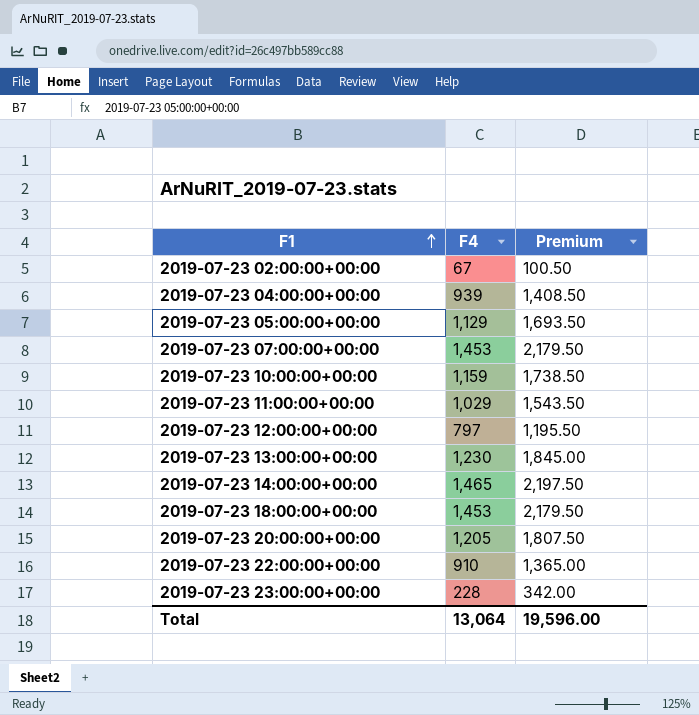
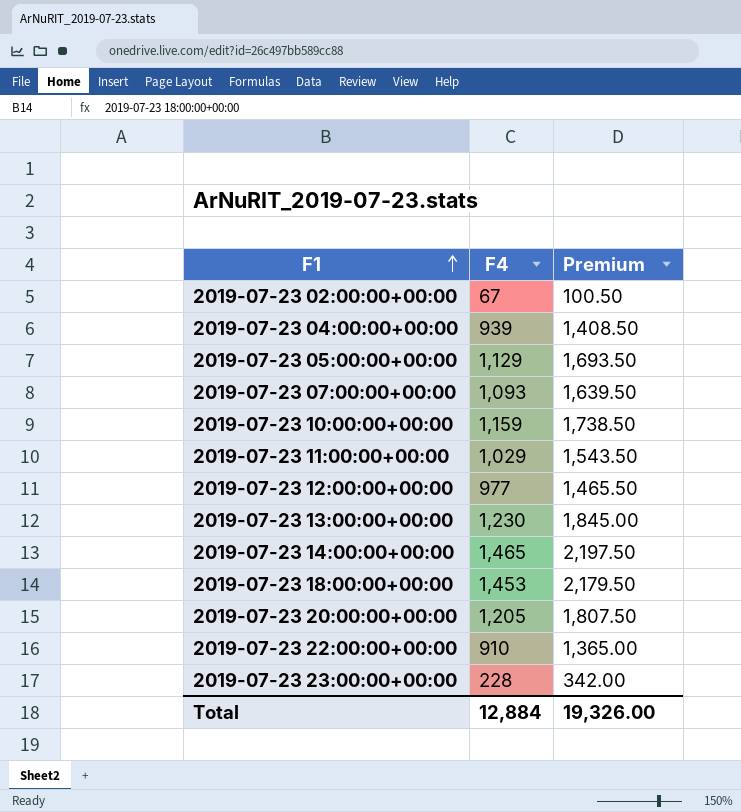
2019-07-23 07:00:00+00:00 | F4: 1,453 -> 1,093
2019-07-23 07:00:00+00:00 | Premium: 2,179.50 -> 1,639.50
2019-07-23 12:00:00+00:00 | F4: 797 -> 977
2019-07-23 12:00:00+00:00 | Premium: 1,195.50 -> 1,465.50
Total | F4: 13,064 -> 12,884
Total | Premium: 19,596.00 -> 19,326.00

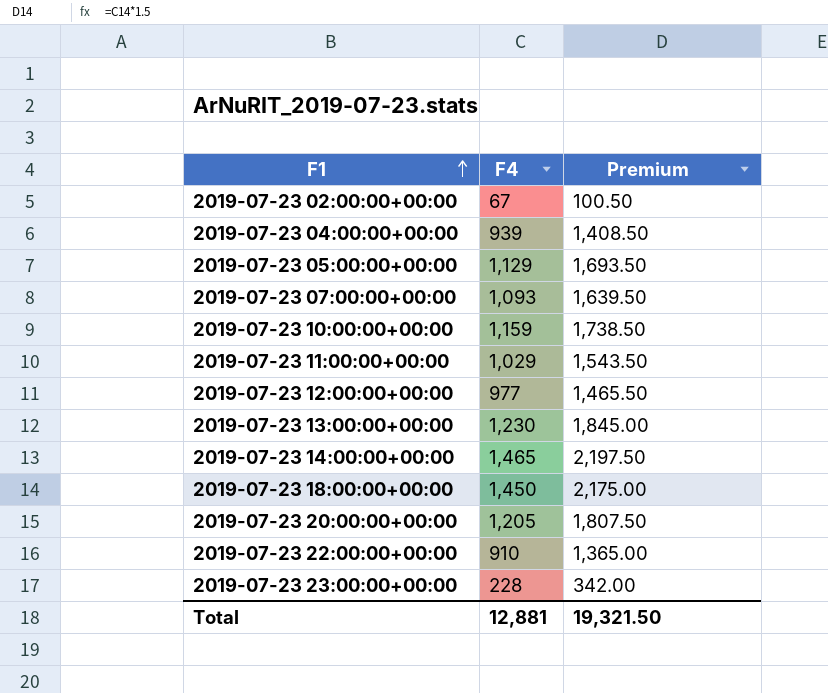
2019-07-23 18:00:00+00:00 | F4: 1,453 -> 1,450
2019-07-23 18:00:00+00:00 | Premium: 2,179.50 -> 2,175.00
Total | F4: 12,884 -> 12,881
Total | Premium: 19,326.00 -> 19,321.50

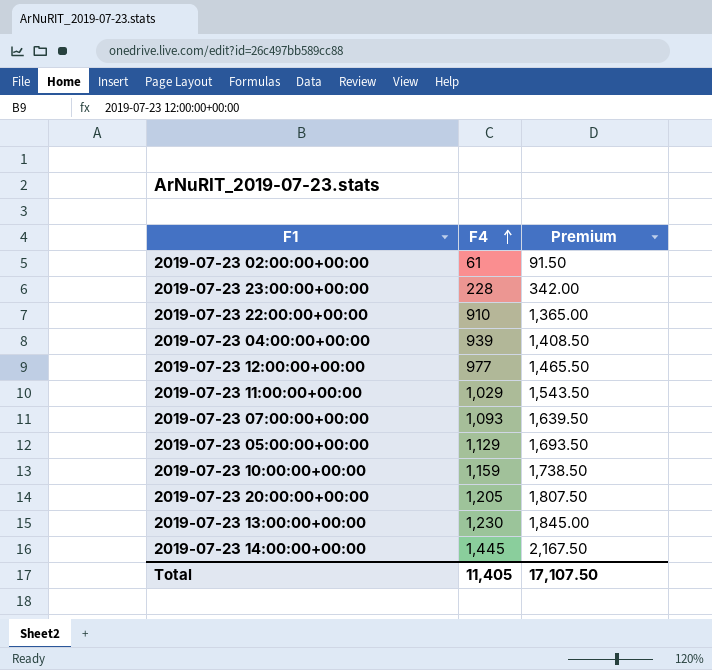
row order: F1 ascending -> F4 ascending
row 2019-07-23 18:00:00+00:00: 1,450 | 2,175.00 -> none
2019-07-23 02:00:00+00:00 | F4: 67 -> 61
2019-07-23 02:00:00+00:00 | Premium: 100.50 -> 91.50
2019-07-23 14:00:00+00:00 | F4: 1,465 -> 1,445
2019-07-23 14:00:00+00:00 | Premium: 2,197.50 -> 2,167.50
Total | F4: 12,881 -> 11,405
Total | Premium: 19,321.50 -> 17,107.50

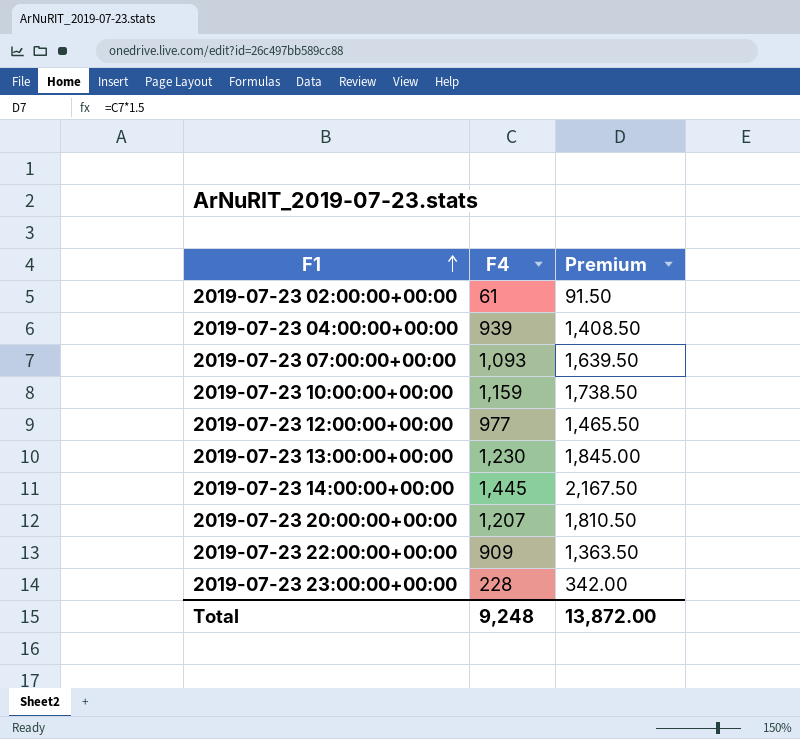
row order: F4 ascending -> F1 ascending
row 2019-07-23 11:00:00+00:00: 1,029 | 1,543.50 -> none
row 2019-07-23 05:00:00+00:00: 1,129 | 1,693.50 -> none
2019-07-23 20:00:00+00:00 | F4: 1,205 -> 1,207
2019-07-23 20:00:00+00:00 | Premium: 1,807.50 -> 1,810.50
2019-07-23 22:00:00+00:00 | F4: 910 -> 909
2019-07-23 22:00:00+00:00 | Premium: 1,365.00 -> 1,363.50
Total | F4: 11,405 -> 9,248
Total | Premium: 17,107.50 -> 13,872.00

